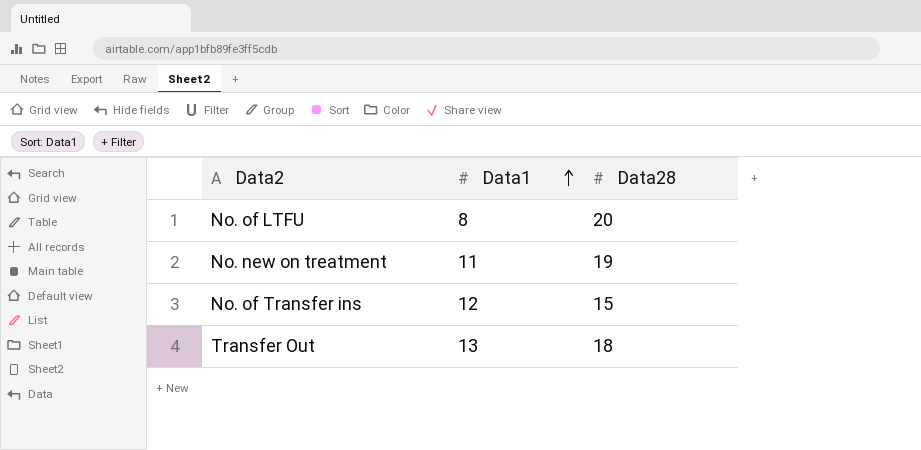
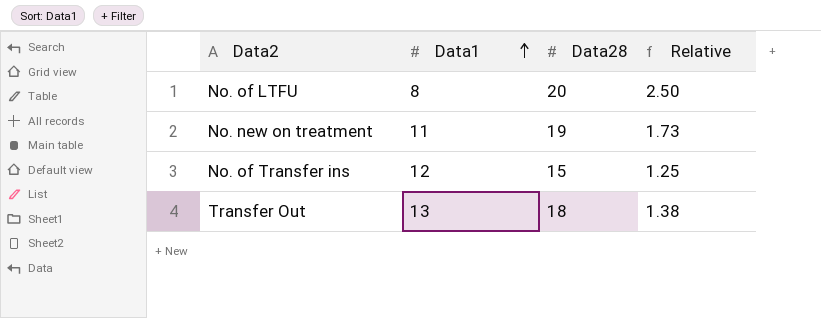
column Relative | formula: none -> [Data28] / [Data1]

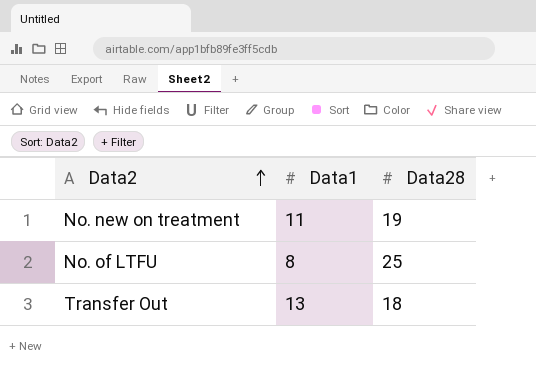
row order: Data1 ascending -> Data2 ascending
column Relative | formula: [Data28] / [Data1] -> none
row No. of Transfer ins: 12 | 15 | 1.25 -> none
No. of LTFU | Data28: 20 -> 25

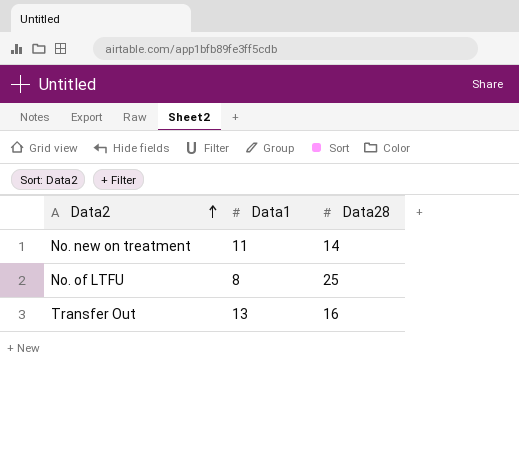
No. new on treatment | Data28: 19 -> 14
Transfer Out | Data28: 18 -> 16

